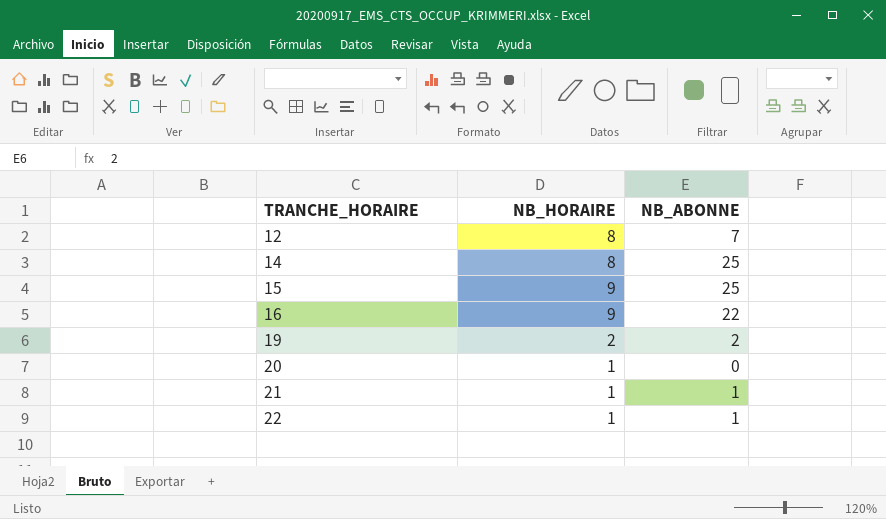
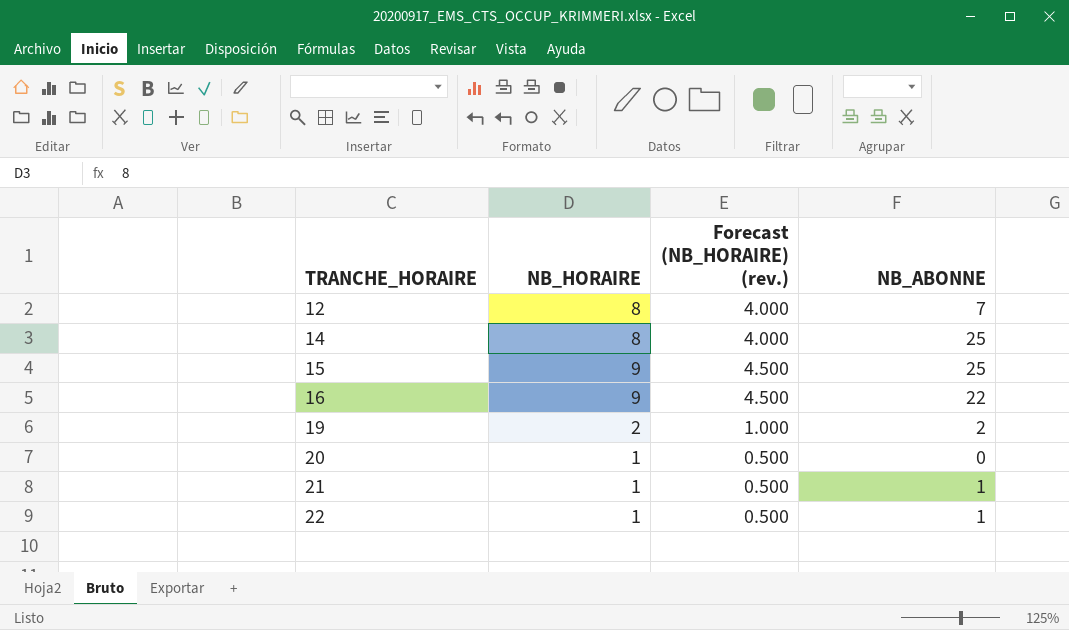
column Forecast (NB_HORAIRE) (rev.) | formula: none -> [NB_HORAIRE] * 0.5

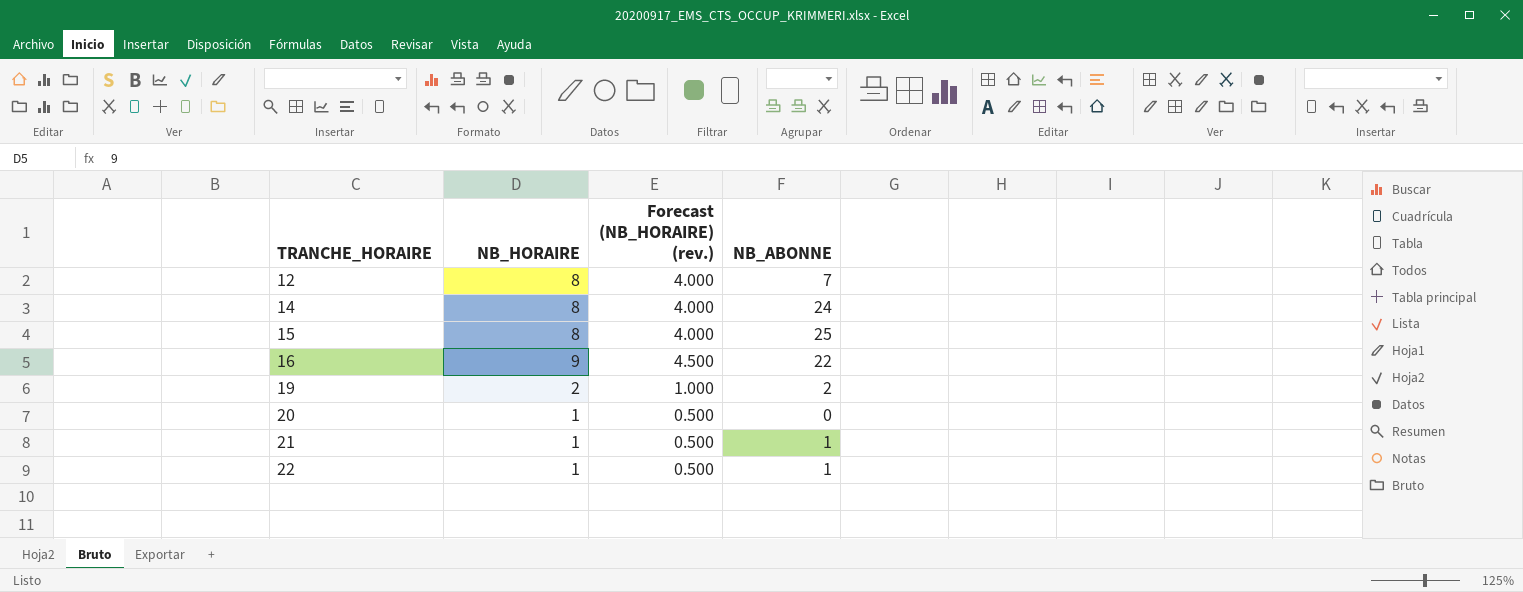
14 | NB_ABONNE: 25 -> 24
15 | NB_HORAIRE: 9 -> 8
15 | Forecast (NB_HORAIRE) (rev.): 4.500 -> 4.000

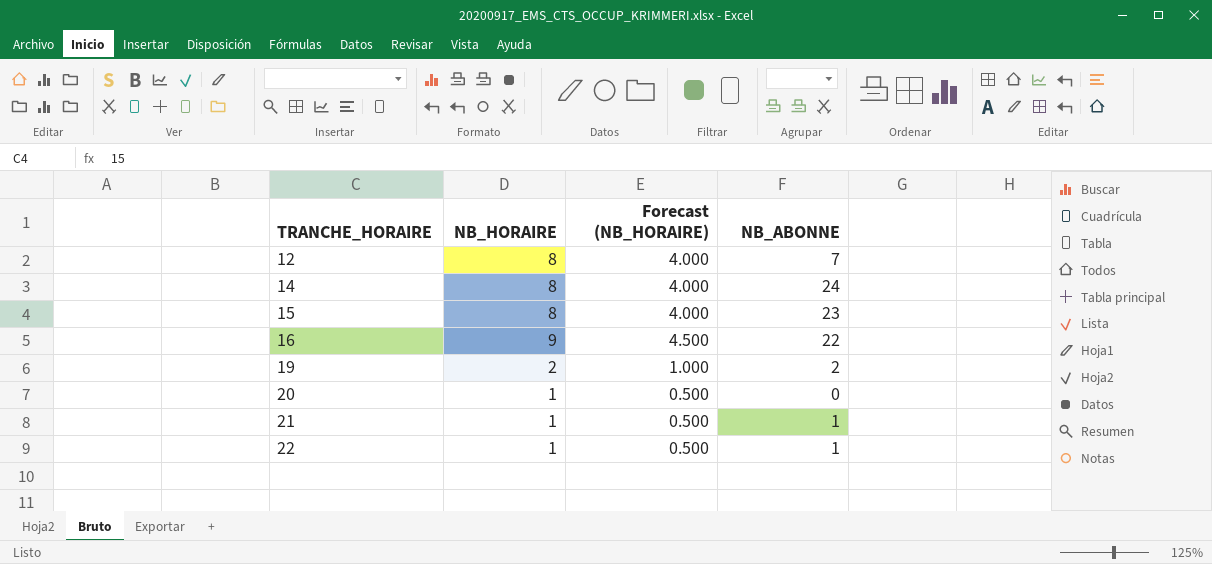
column name: Forecast (NB_HORAIRE) (rev.) -> Forecast (NB_HORAIRE)
15 | NB_ABONNE: 25 -> 23

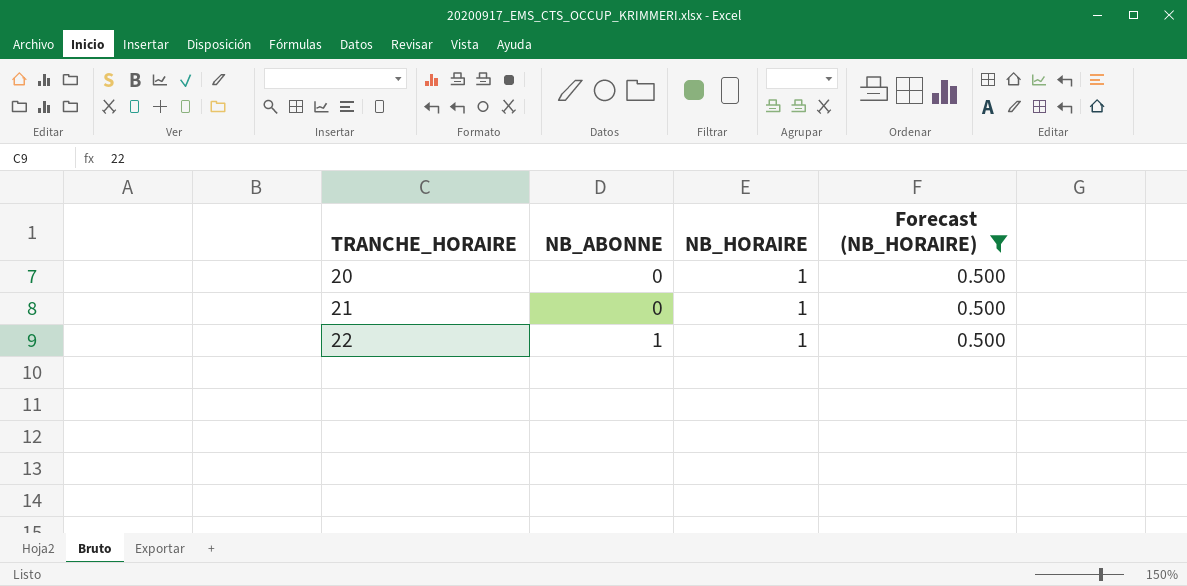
filter: none -> Forecast (NB_HORAIRE) = 0.500
column NB_ABONNE | position: 4 -> 2
21 | NB_ABONNE: 1 -> 0

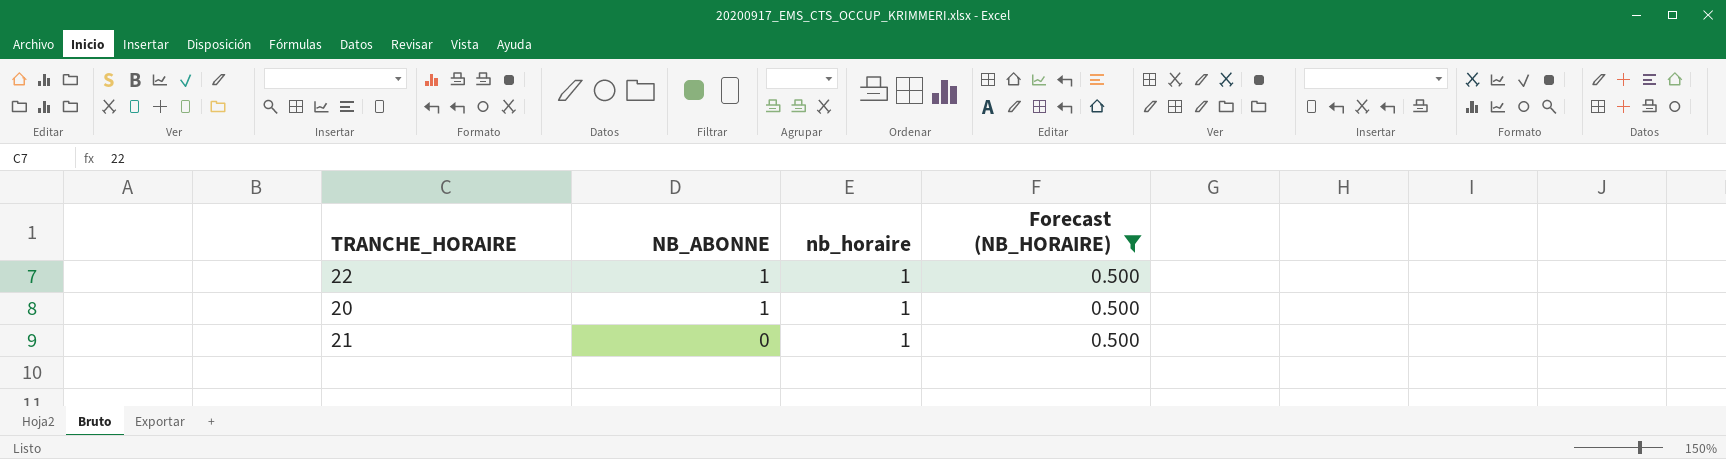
row order: TRANCHE_HORAIRE ascending -> NB_ABONNE descending
column name: NB_HORAIRE -> nb_horaire
20 | NB_ABONNE: 0 -> 1

